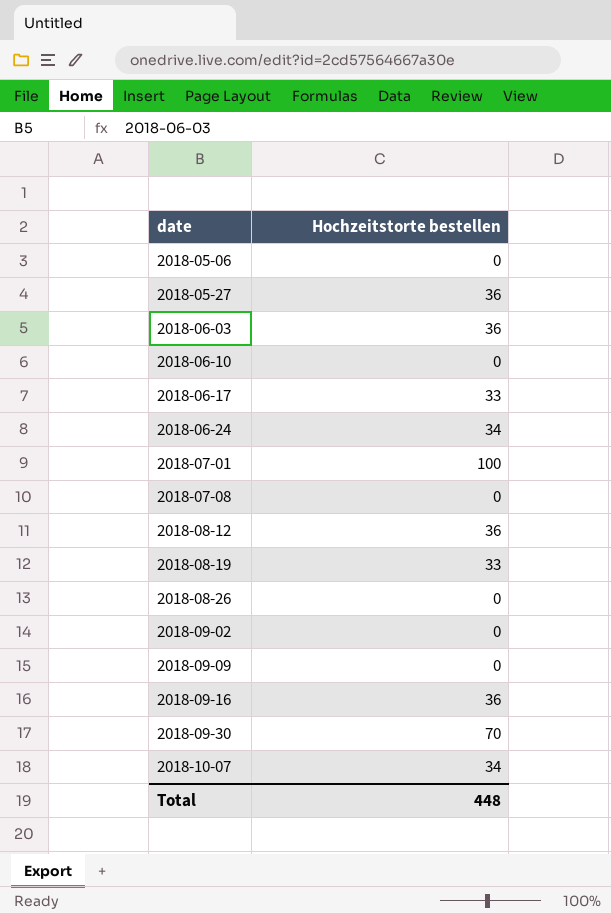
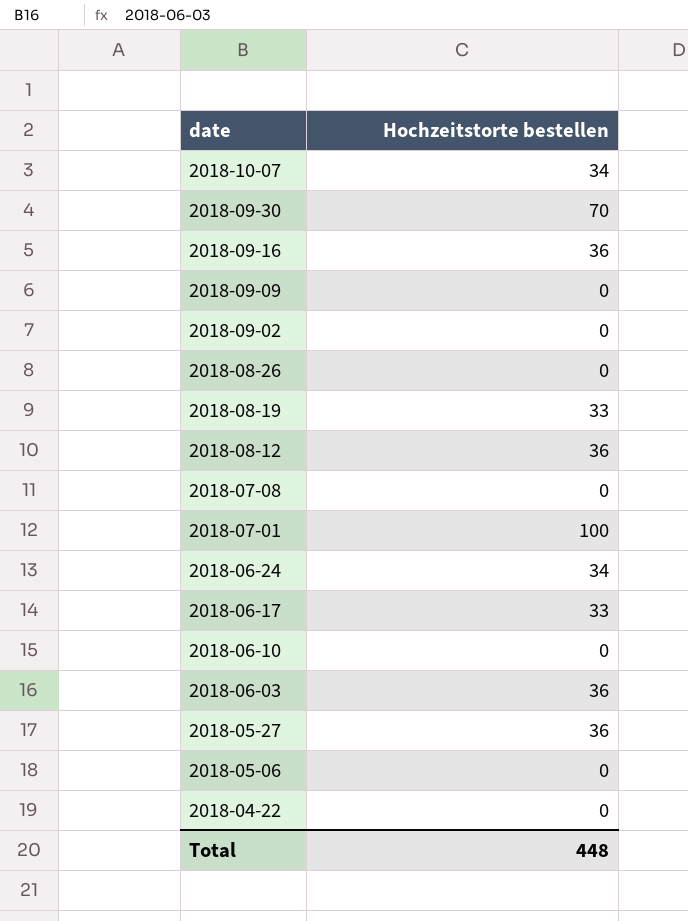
row order: date ascending -> date descending
row 2018-04-22: none -> 0

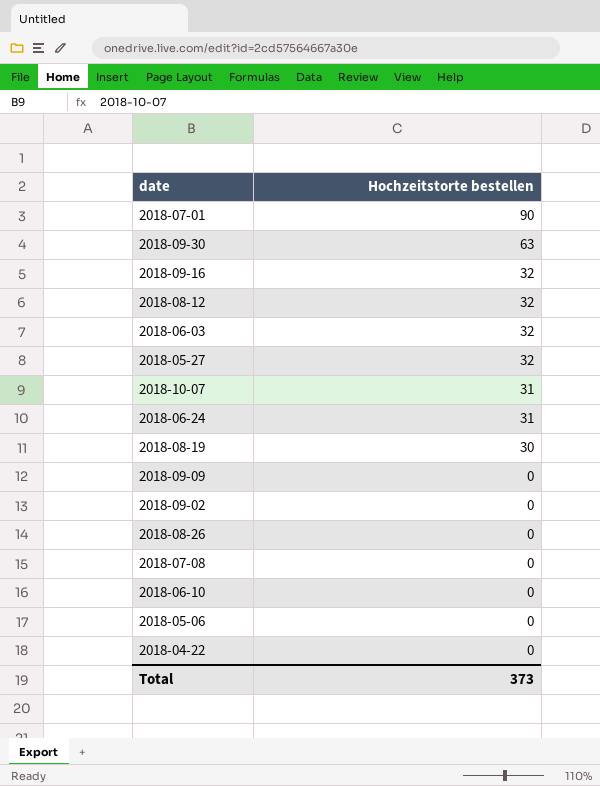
row order: date descending -> Hochzeitstorte bestellen descending
row 2018-06-17: 33 -> none
2018-07-01 | Hochzeitstorte bestellen: 100 -> 90
2018-09-30 | Hochzeitstorte bestellen: 70 -> 63
2018-09-16 | Hochzeitstorte bestellen: 36 -> 32
2018-08-12 | Hochzeitstorte bestellen: 36 -> 32
2018-06-03 | Hochzeitstorte bestellen: 36 -> 32
2018-05-27 | Hochzeitstorte bestellen: 36 -> 32
2018-10-07 | Hochzeitstorte bestellen: 34 -> 31
2018-06-24 | Hochzeitstorte bestellen: 34 -> 31
2018-08-19 | Hochzeitstorte bestellen: 33 -> 30
Total | Hochzeitstorte bestellen: 448 -> 373

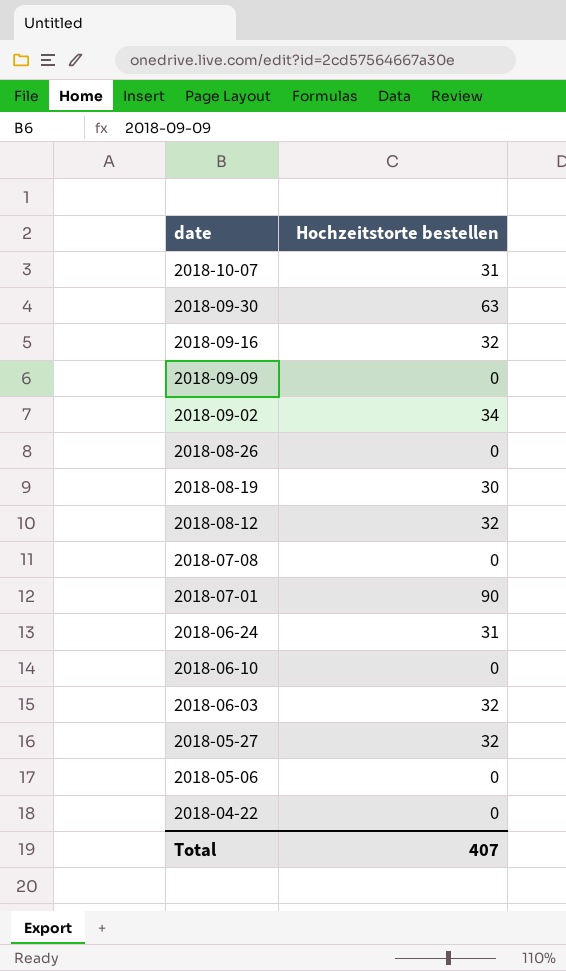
row order: Hochzeitstorte bestellen descending -> date descending
2018-09-02 | Hochzeitstorte bestellen: 0 -> 34
Total | Hochzeitstorte bestellen: 373 -> 407

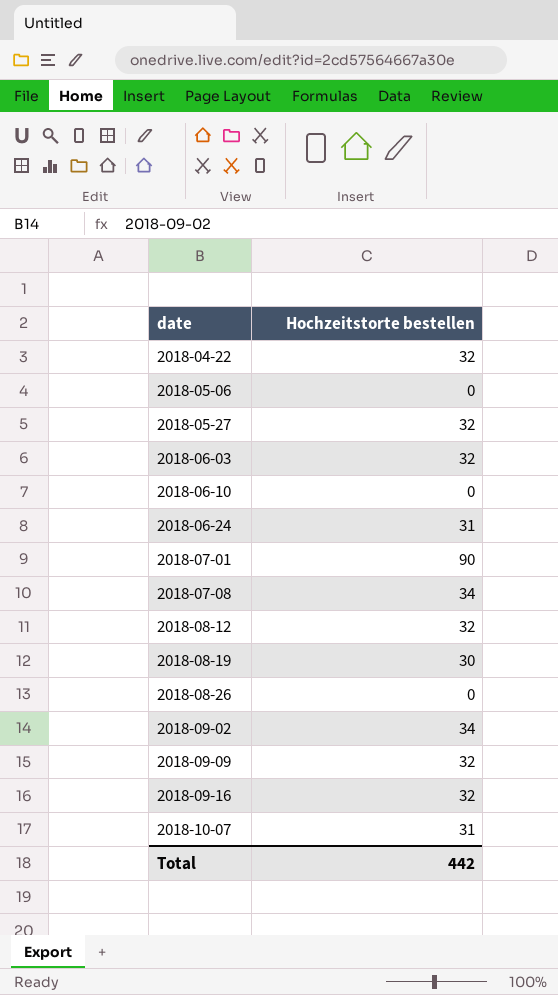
row order: date descending -> date ascending
row 2018-09-30: 63 -> none
2018-04-22 | Hochzeitstorte bestellen: 0 -> 32
2018-07-08 | Hochzeitstorte bestellen: 0 -> 34
2018-09-09 | Hochzeitstorte bestellen: 0 -> 32
Total | Hochzeitstorte bestellen: 407 -> 442

